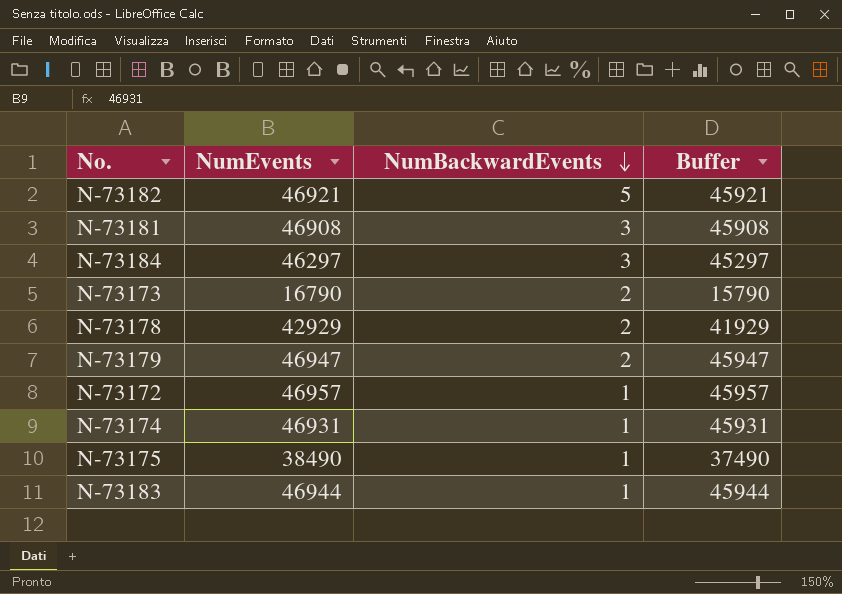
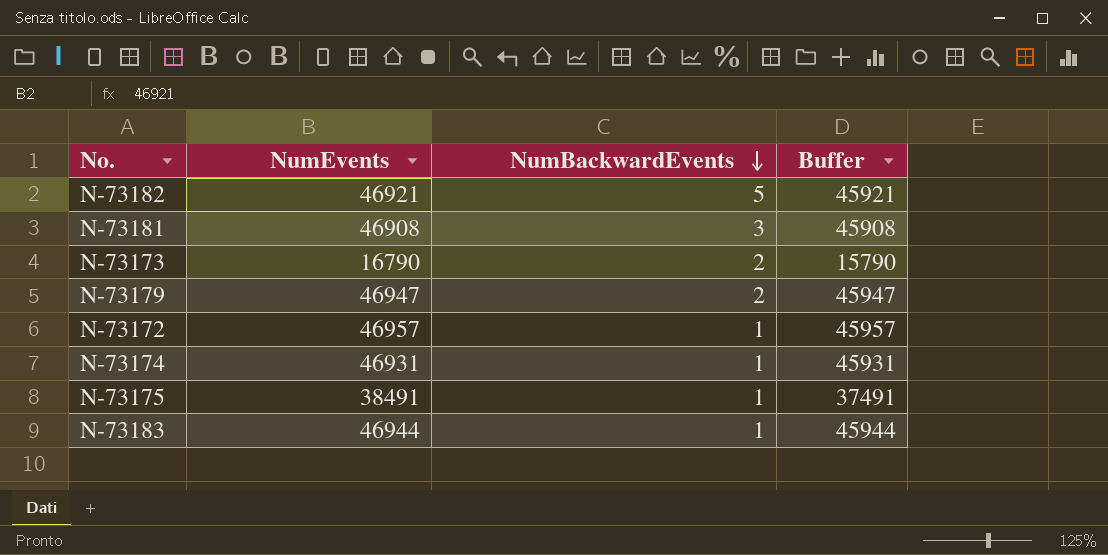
row N-73184: 46297 | 3 | 45297 -> none
row N-73178: 42929 | 2 | 41929 -> none
N-73175 | NumEvents: 38490 -> 38491
N-73175 | Buffer: 37490 -> 37491

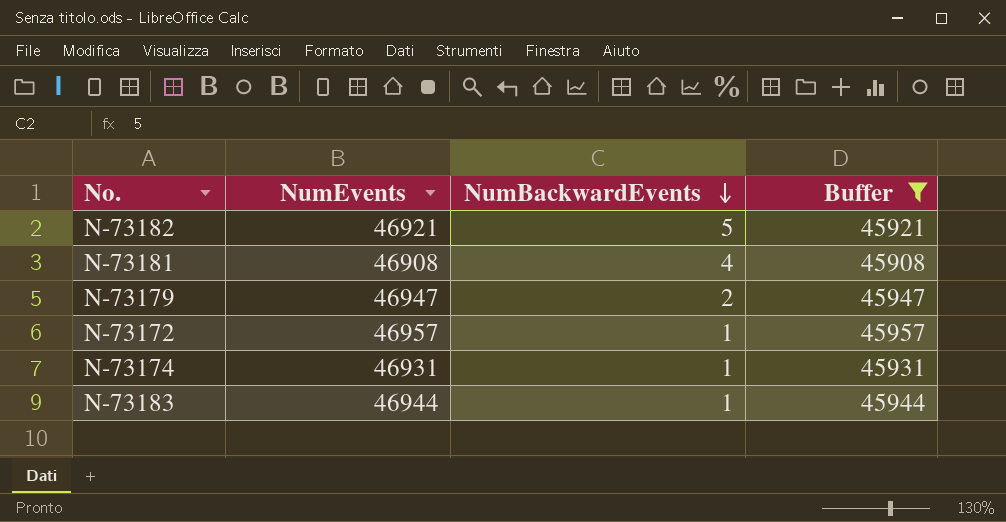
filter: none -> Buffer >= 45908
N-73181 | NumBackwardEvents: 3 -> 4

